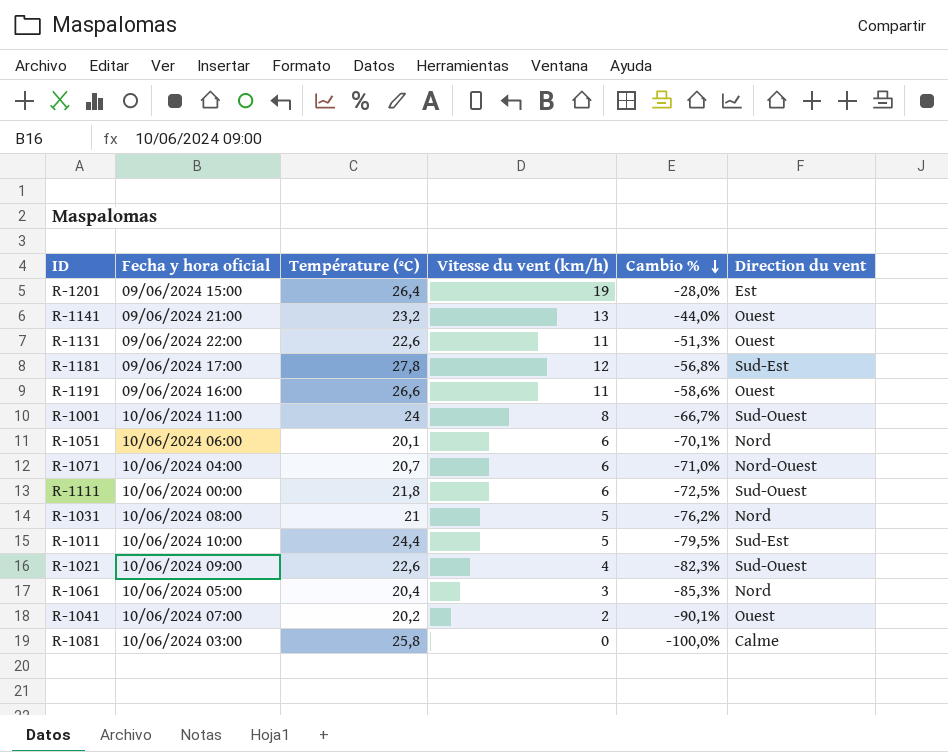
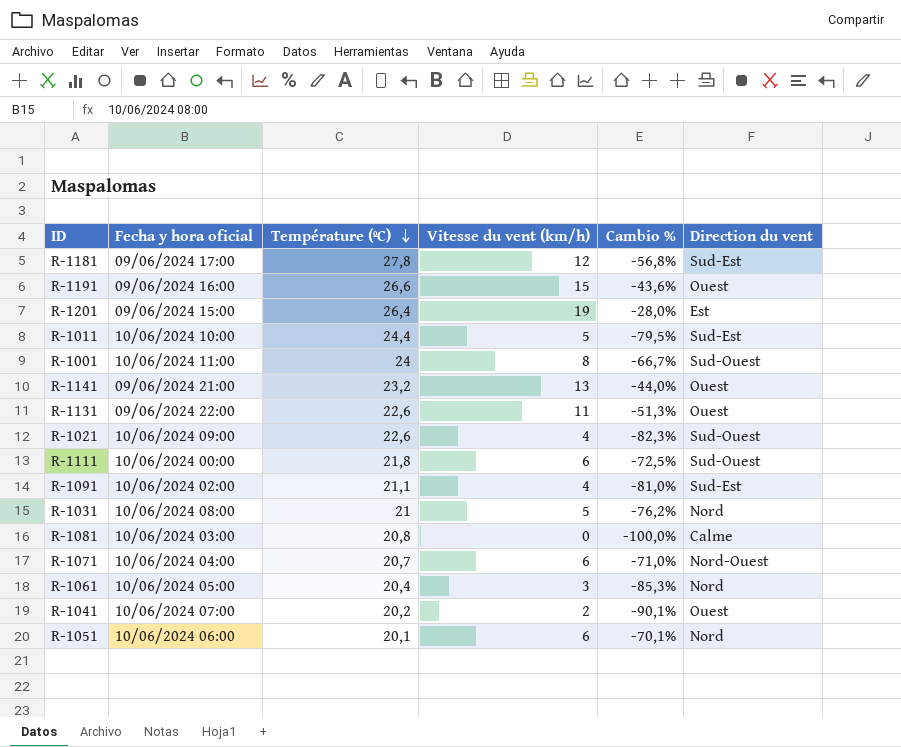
row order: Cambio % descending -> Température (ºC) descending
R-1191 | Vitesse du vent (km/h): 11 -> 15
R-1191 | Cambio %: -58,6% -> -43,6%
row R-1091: none -> 10/06/2024 02:00 | 21,1 | 4 | -81,0% | Sud-Est
R-1081 | Température (ºC): 25,8 -> 20,8

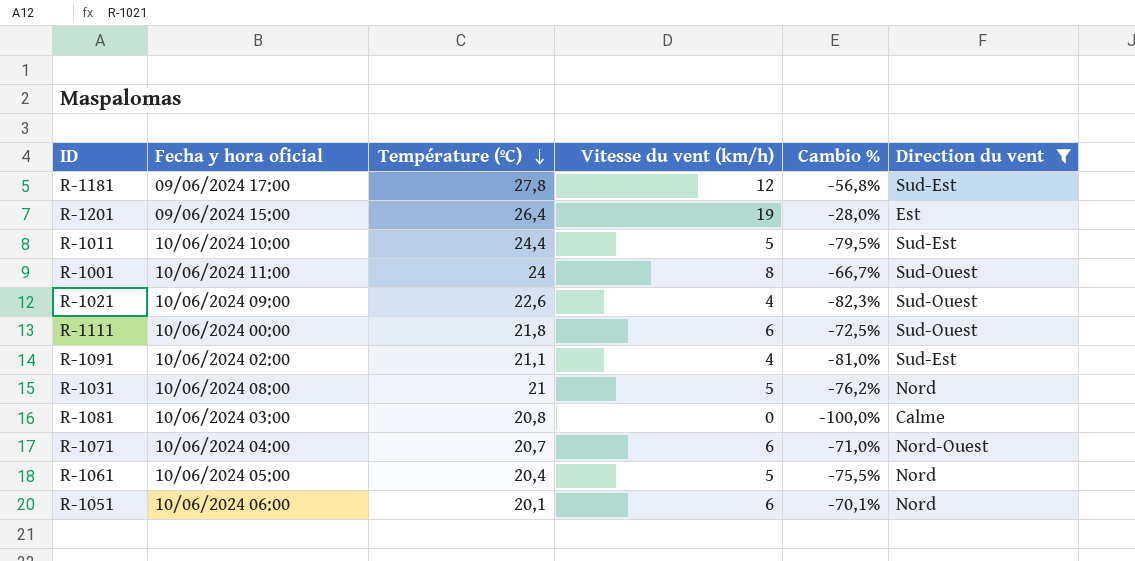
filter: none -> Direction du vent != Ouest
R-1061 | Vitesse du vent (km/h): 3 -> 5
R-1061 | Cambio %: -85,3% -> -75,5%

